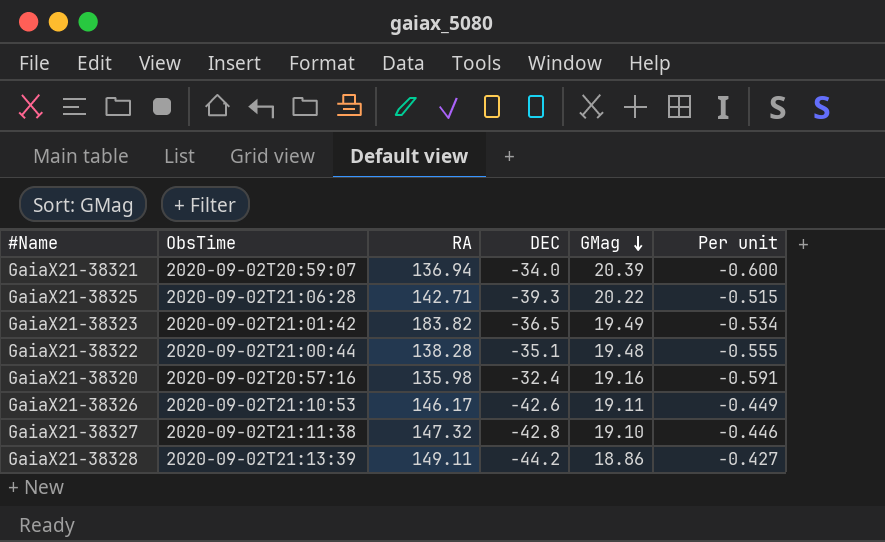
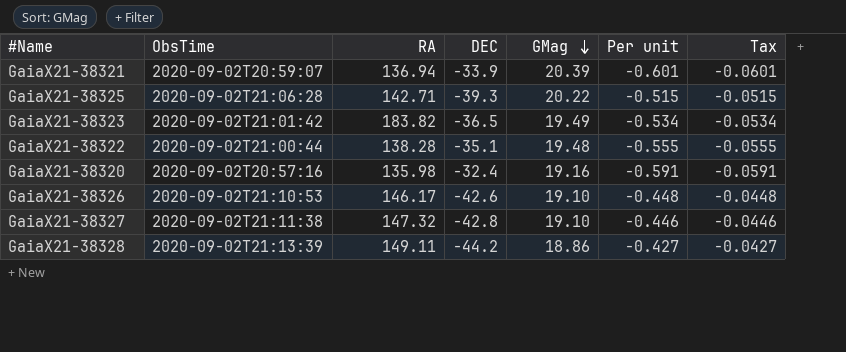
column Tax | formula: none -> [Per unit] * 0.1
GaiaX21-38321 | DEC: -34.0 -> -33.9
GaiaX21-38321 | Per unit: -0.600 -> -0.601
GaiaX21-38326 | GMag: 19.11 -> 19.10
GaiaX21-38326 | Per unit: -0.449 -> -0.448

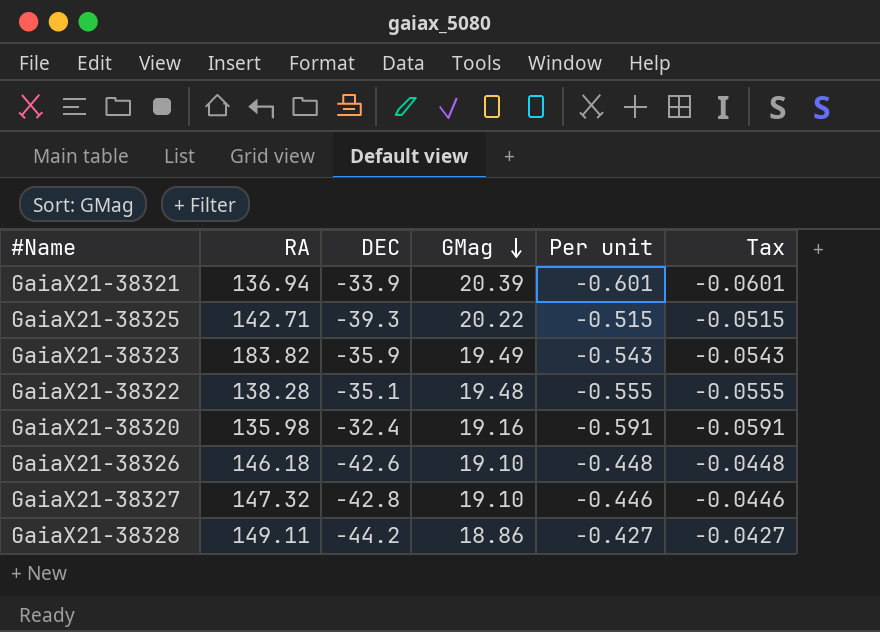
column ObsTime | position: 2 -> none
GaiaX21-38323 | DEC: -36.5 -> -35.9
GaiaX21-38323 | Per unit: -0.534 -> -0.543
GaiaX21-38323 | Tax: -0.0534 -> -0.0543
GaiaX21-38326 | RA: 146.17 -> 146.18

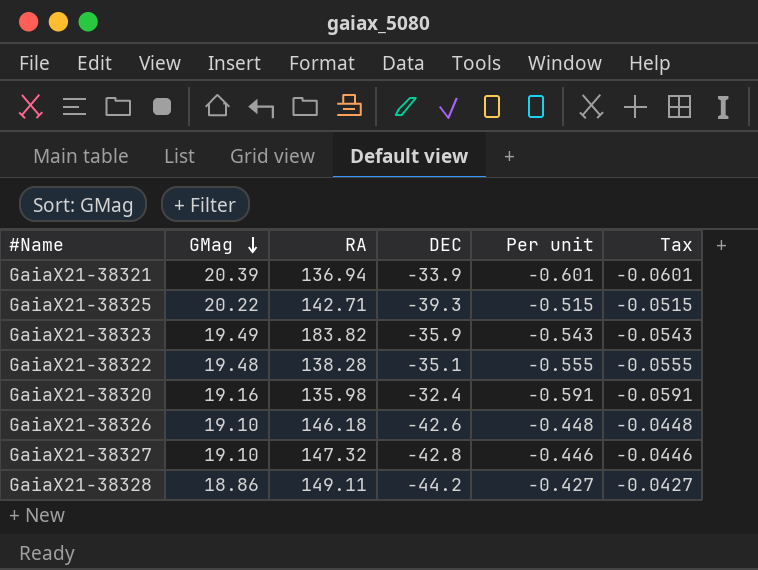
column GMag | position: 4 -> 2

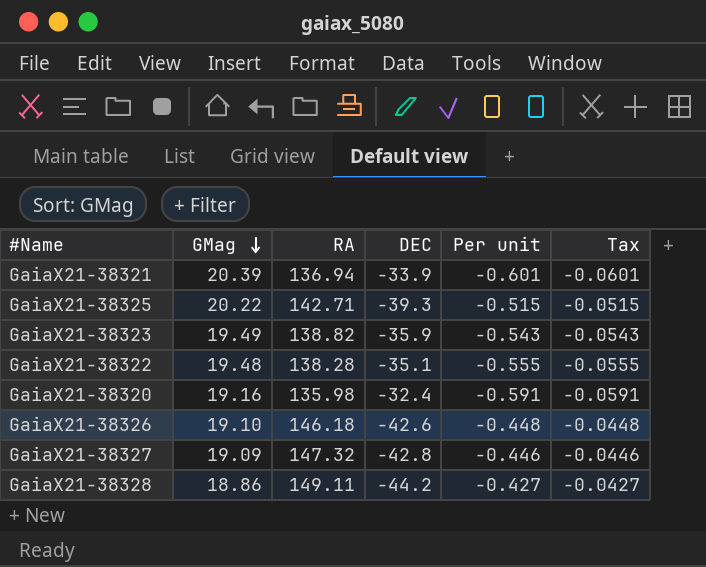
GaiaX21-38323 | RA: 183.82 -> 138.82
GaiaX21-38327 | GMag: 19.10 -> 19.09

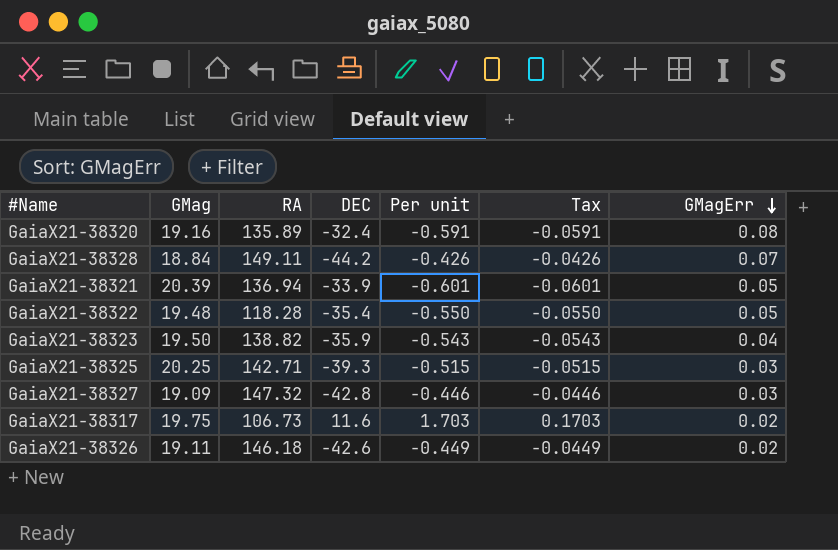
row order: GMag descending -> GMagErr descending
column GMagErr | position: none -> 7
GaiaX21-38320 | RA: 135.98 -> 135.89
GaiaX21-38328 | GMag: 18.86 -> 18.84
GaiaX21-38328 | Per unit: -0.427 -> -0.426
GaiaX21-38328 | Tax: -0.0427 -> -0.0426
GaiaX21-38322 | RA: 138.28 -> 118.28
GaiaX21-38322 | DEC: -35.1 -> -35.4
GaiaX21-38322 | Per unit: -0.555 -> -0.550
GaiaX21-38322 | Tax: -0.0555 -> -0.0550
GaiaX21-38323 | GMag: 19.49 -> 19.50
GaiaX21-38325 | GMag: 20.22 -> 20.25
row GaiaX21-38317: none -> 19.75 | 106.73 | 11.6 | 1.703 | 0.1703 | 0.02
GaiaX21-38326 | GMag: 19.10 -> 19.11
GaiaX21-38326 | Per unit: -0.448 -> -0.449
GaiaX21-38326 | Tax: -0.0448 -> -0.0449

